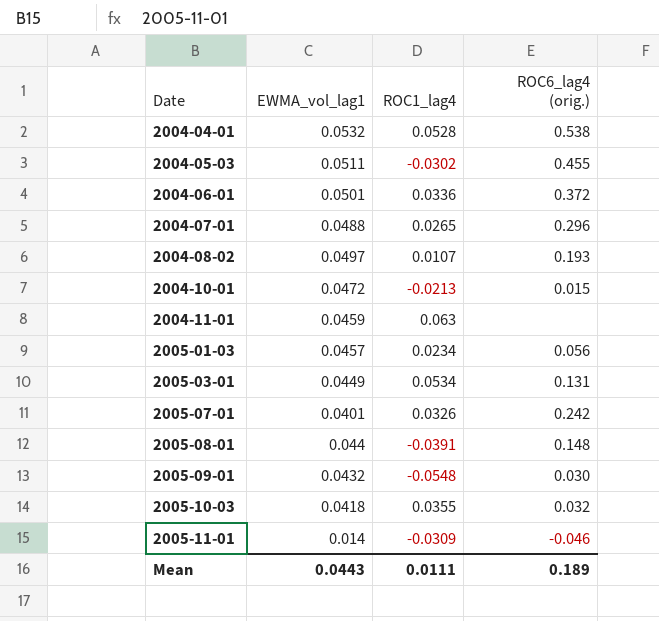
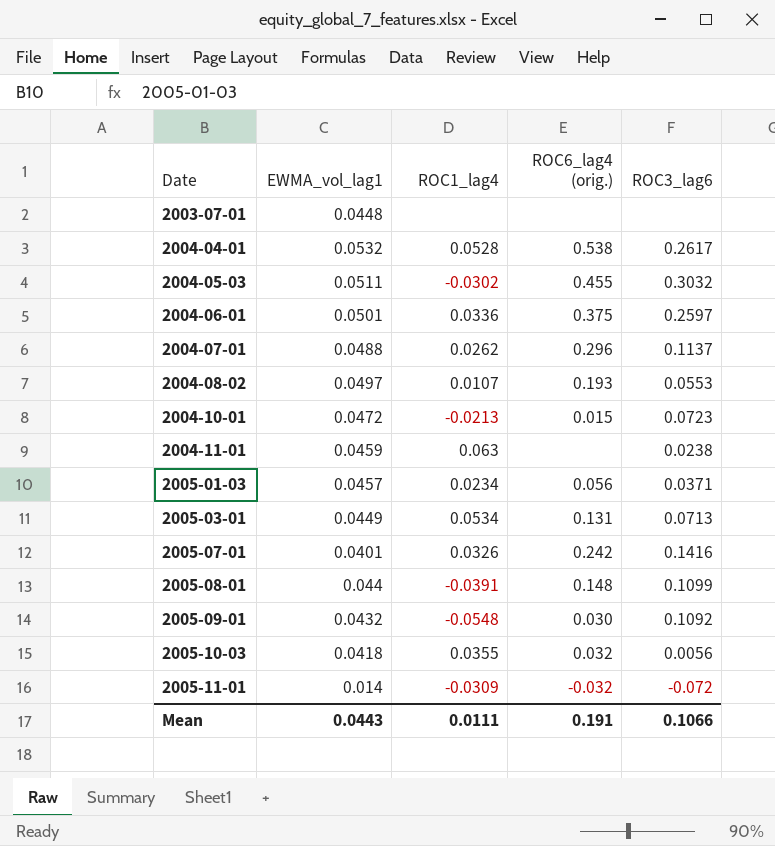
column ROC3_lag6 | position: none -> 5
row 2003-07-01: none -> 0.0448 | none | none | none
2004-06-01 | ROC6_lag4 (orig.): 0.372 -> 0.375
2004-07-01 | ROC1_lag4: 0.0265 -> 0.0262
2005-11-01 | ROC6_lag4 (orig.): -0.046 -> -0.032
Mean | ROC6_lag4 (orig.): 0.189 -> 0.191

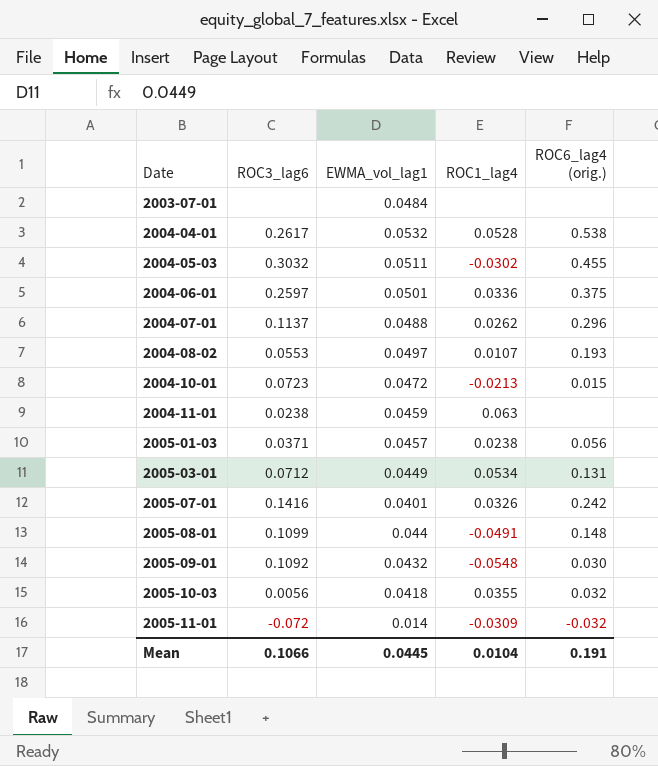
column ROC3_lag6 | position: 5 -> 2
2003-07-01 | EWMA_vol_lag1: 0.0448 -> 0.0484
2005-01-03 | ROC1_lag4: 0.0234 -> 0.0238
2005-03-01 | ROC3_lag6: 0.0713 -> 0.0712
2005-08-01 | ROC1_lag4: -0.0391 -> -0.0491
Mean | EWMA_vol_lag1: 0.0443 -> 0.0445
Mean | ROC1_lag4: 0.0111 -> 0.0104

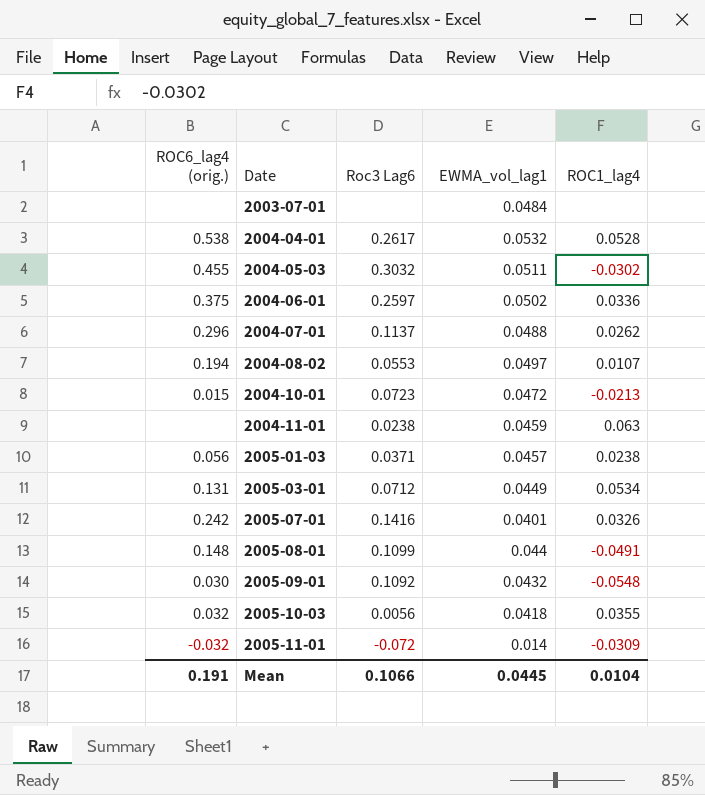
column ROC6_lag4 (orig.) | position: 5 -> 1
column name: ROC3_lag6 -> Roc3 Lag6
2004-06-01 | EWMA_vol_lag1: 0.0501 -> 0.0502
2004-08-02 | ROC6_lag4 (orig.): 0.193 -> 0.194

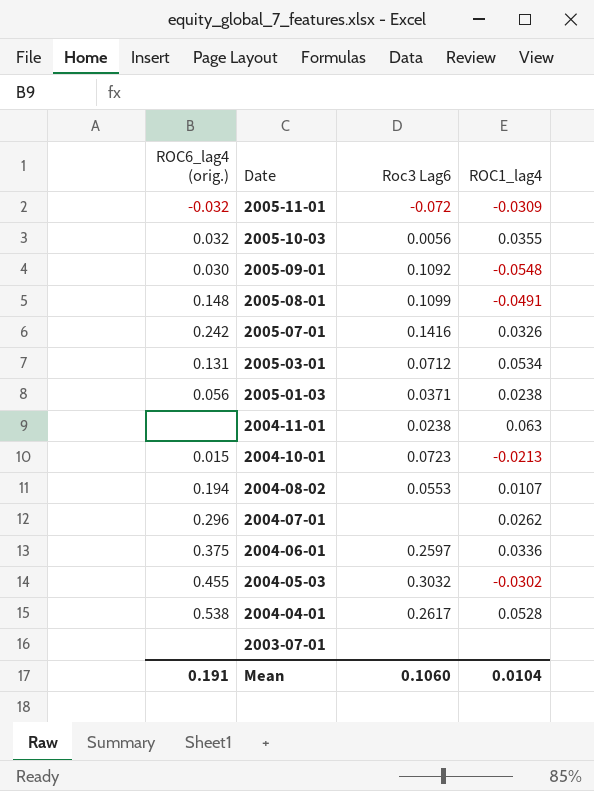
row order: Date ascending -> Date descending
column EWMA_vol_lag1 | position: 4 -> none
2004-07-01 | Roc3 Lag6: 0.1137 -> none
Mean | Roc3 Lag6: 0.1066 -> 0.1060

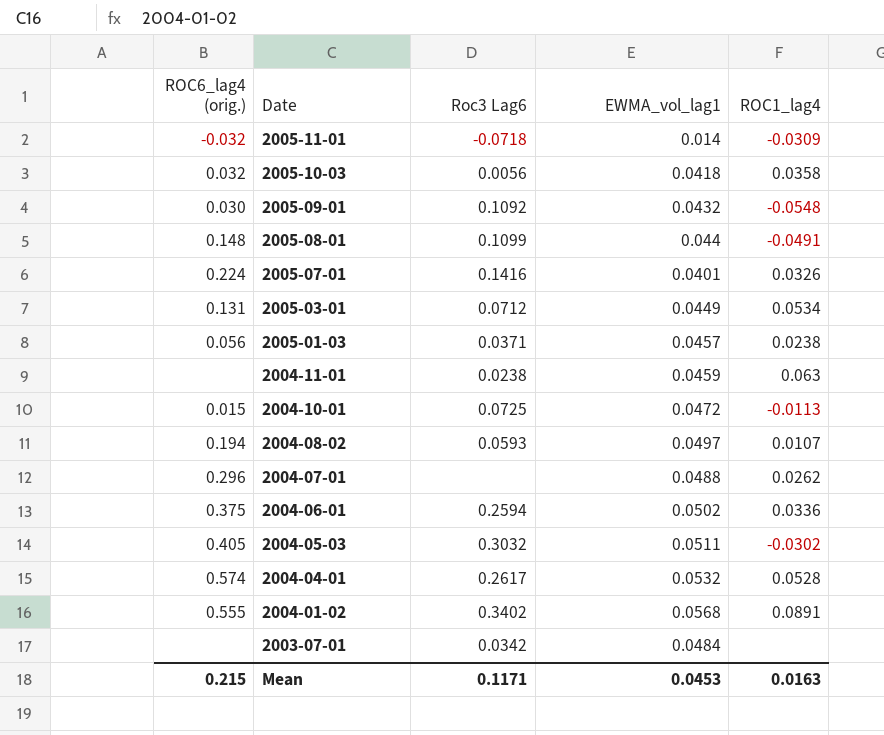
column EWMA_vol_lag1 | position: none -> 4
2005-11-01 | Roc3 Lag6: -0.072 -> -0.0718
2005-10-03 | ROC1_lag4: 0.0355 -> 0.0358
2005-07-01 | ROC6_lag4 (orig.): 0.242 -> 0.224
2004-10-01 | Roc3 Lag6: 0.0723 -> 0.0725
2004-10-01 | ROC1_lag4: -0.0213 -> -0.0113
2004-08-02 | Roc3 Lag6: 0.0553 -> 0.0593
2004-06-01 | Roc3 Lag6: 0.2597 -> 0.2594
2004-05-03 | ROC6_lag4 (orig.): 0.455 -> 0.405
2004-04-01 | ROC6_lag4 (orig.): 0.538 -> 0.574
row 2004-01-02: none -> 0.555 | 0.3402 | 0.0568 | 0.0891
2003-07-01 | Roc3 Lag6: none -> 0.0342
Mean | ROC6_lag4 (orig.): 0.191 -> 0.215
Mean | Roc3 Lag6: 0.1060 -> 0.1171
Mean | ROC1_lag4: 0.0104 -> 0.0163

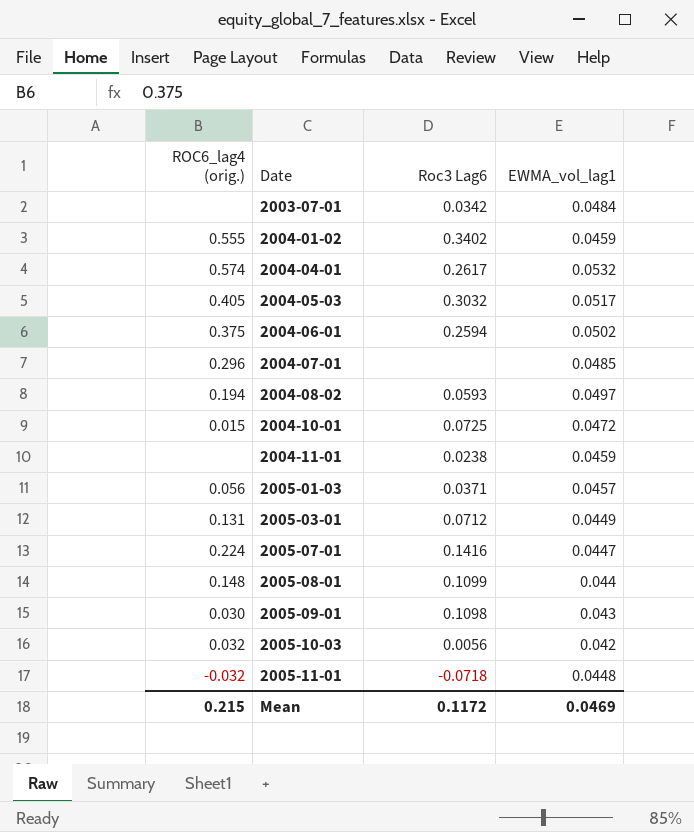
row order: Date descending -> Date ascending
column ROC1_lag4 | position: 5 -> none
2004-01-02 | EWMA_vol_lag1: 0.0568 -> 0.0459
2004-05-03 | EWMA_vol_lag1: 0.0511 -> 0.0517
2004-07-01 | EWMA_vol_lag1: 0.0488 -> 0.0485
2005-07-01 | EWMA_vol_lag1: 0.0401 -> 0.0447
2005-09-01 | Roc3 Lag6: 0.1092 -> 0.1098
2005-09-01 | EWMA_vol_lag1: 0.0432 -> 0.043
2005-10-03 | EWMA_vol_lag1: 0.0418 -> 0.042
2005-11-01 | EWMA_vol_lag1: 0.014 -> 0.0448
Mean | Roc3 Lag6: 0.1171 -> 0.1172
Mean | EWMA_vol_lag1: 0.0453 -> 0.0469

